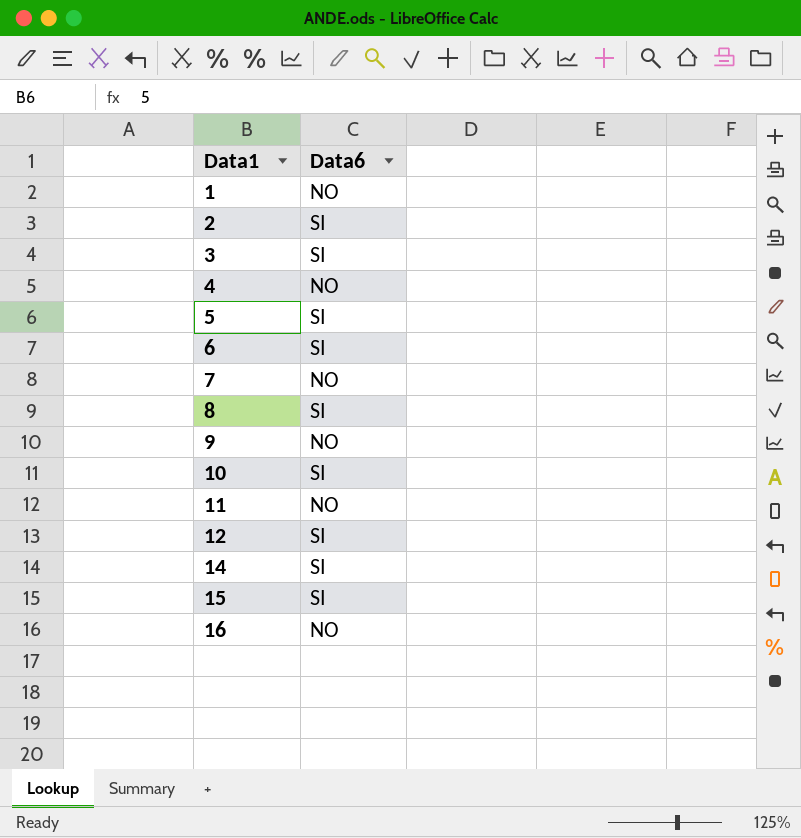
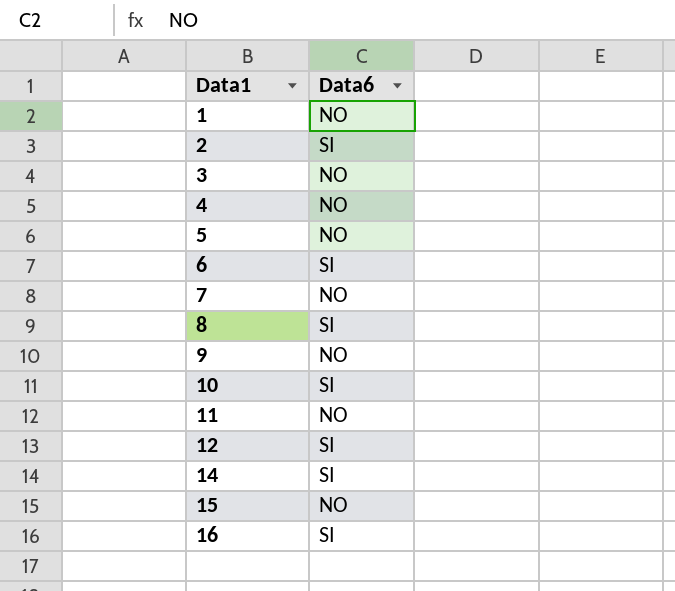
3 | Data6: SI -> NO
5 | Data6: SI -> NO
15 | Data6: SI -> NO
16 | Data6: NO -> SI

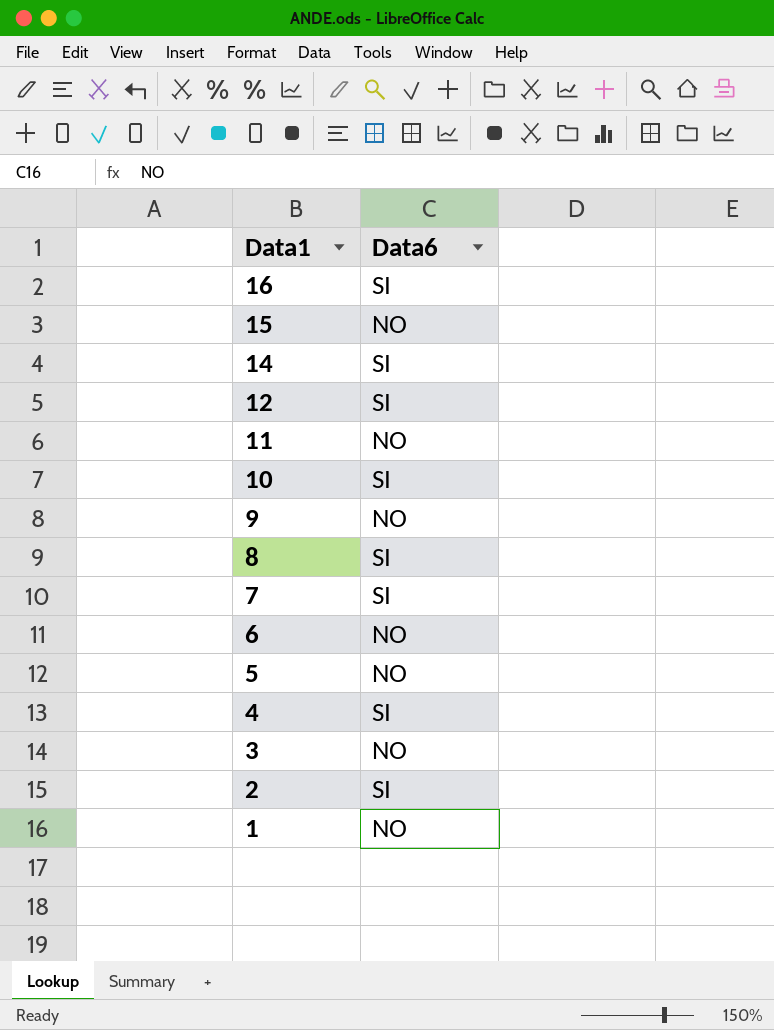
row order: Data1 ascending -> Data1 descending
7 | Data6: NO -> SI
6 | Data6: SI -> NO
4 | Data6: NO -> SI

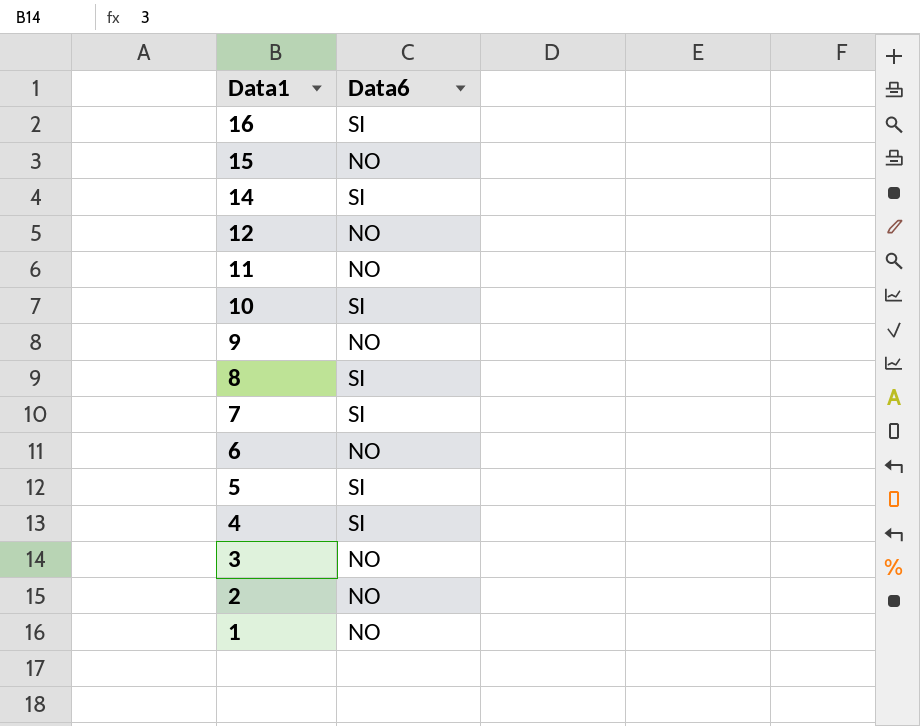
12 | Data6: SI -> NO
5 | Data6: NO -> SI
2 | Data6: SI -> NO

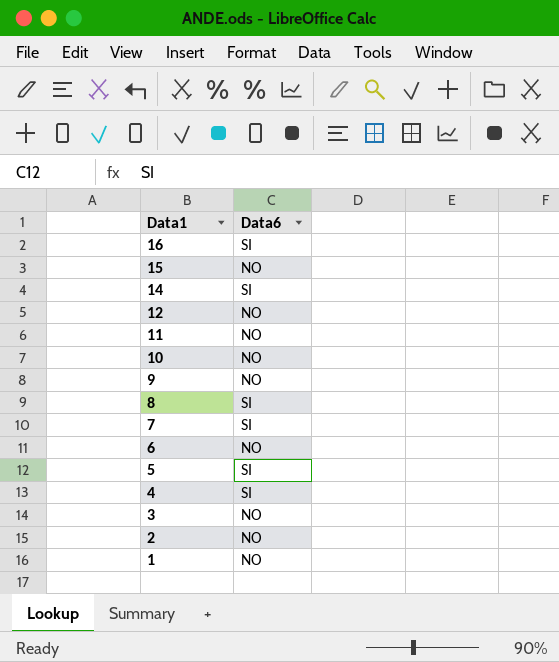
10 | Data6: SI -> NO

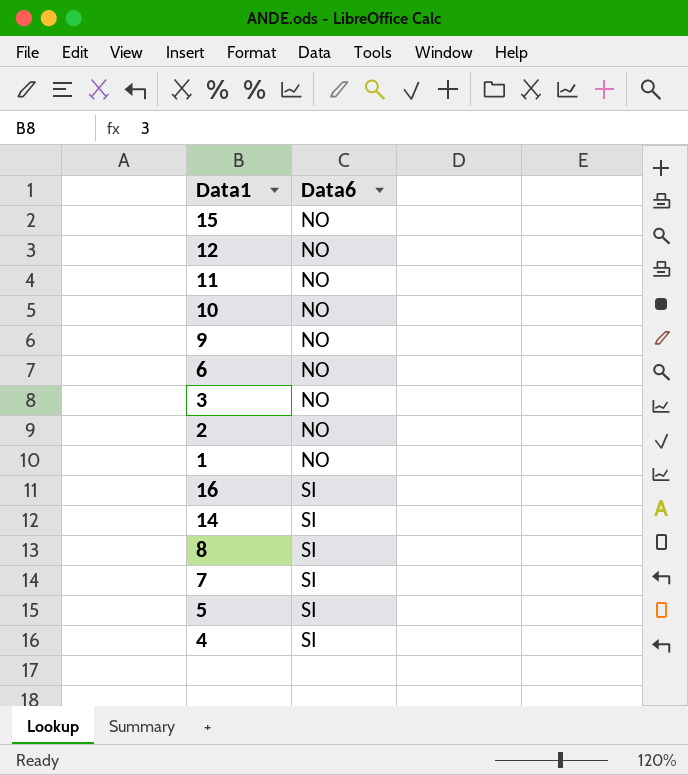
row order: Data1 descending -> Data6 ascending

